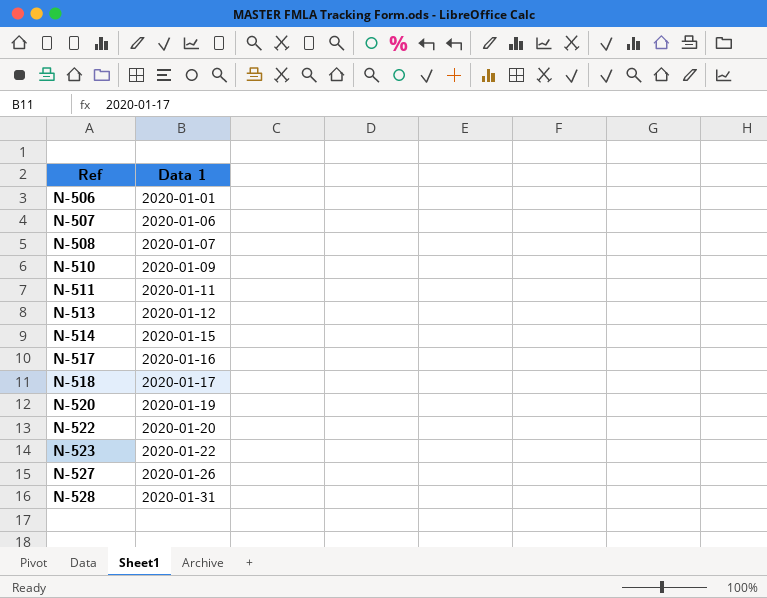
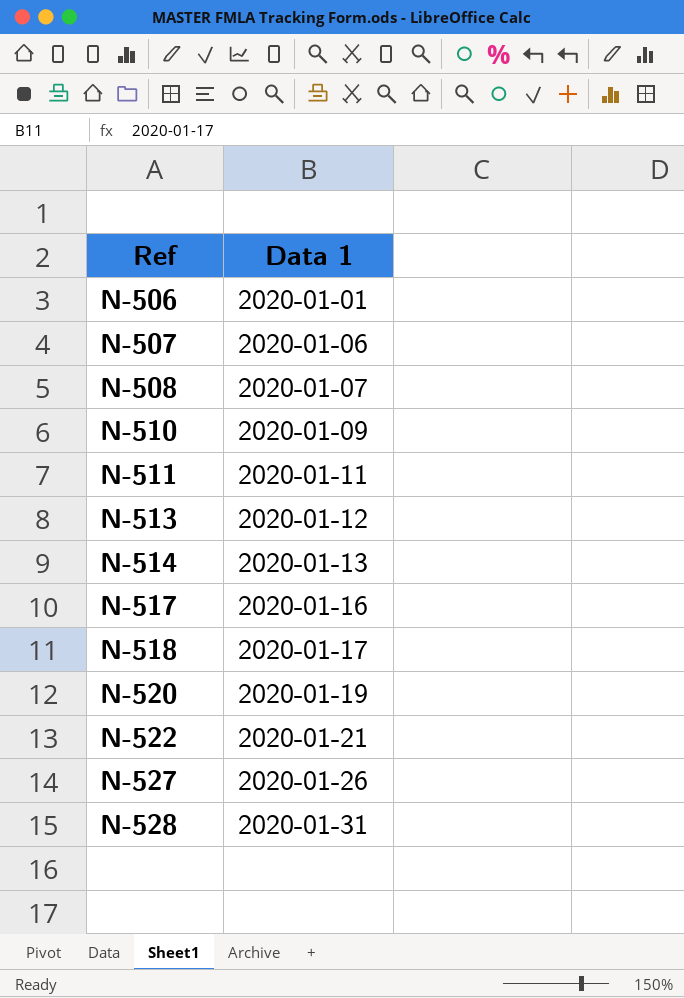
row N-523: 2020-01-22 -> none
N-514 | Data 1: 2020-01-15 -> 2020-01-13
N-522 | Data 1: 2020-01-20 -> 2020-01-21

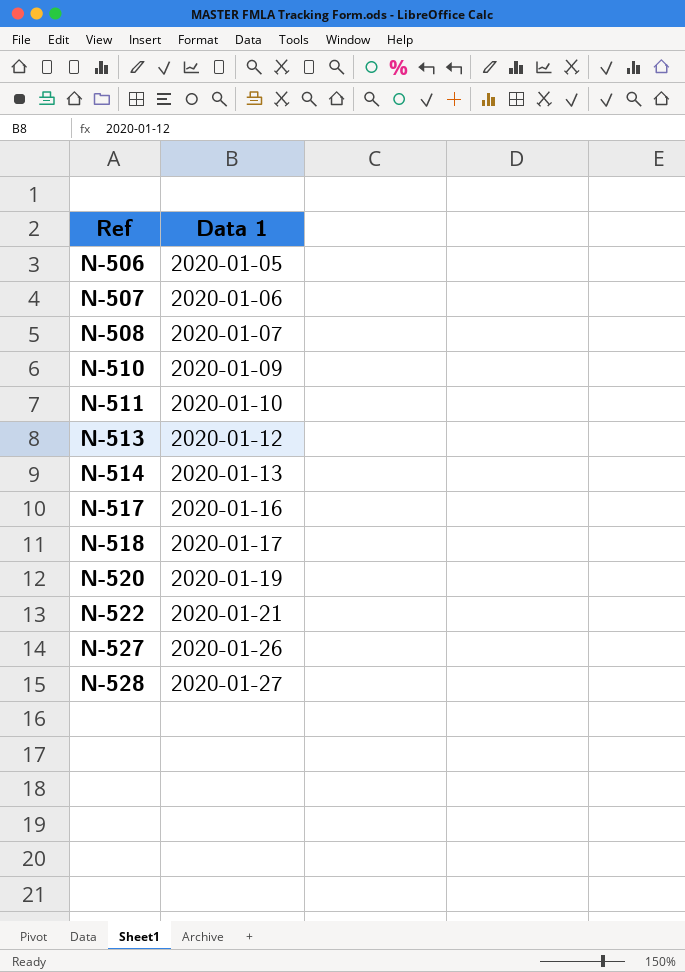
N-506 | Data 1: 2020-01-01 -> 2020-01-05
N-511 | Data 1: 2020-01-11 -> 2020-01-10
N-528 | Data 1: 2020-01-31 -> 2020-01-27

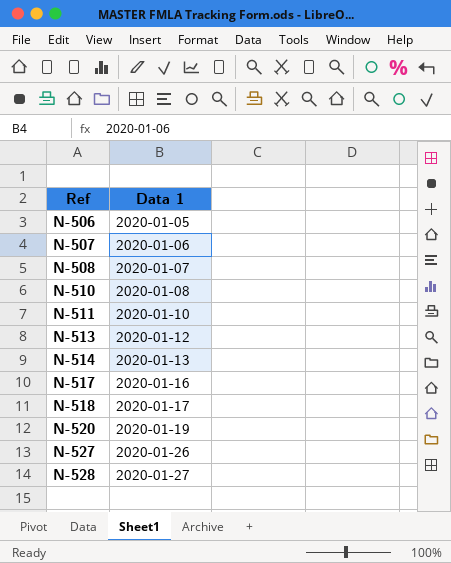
row N-522: 2020-01-21 -> none
N-510 | Data 1: 2020-01-09 -> 2020-01-08

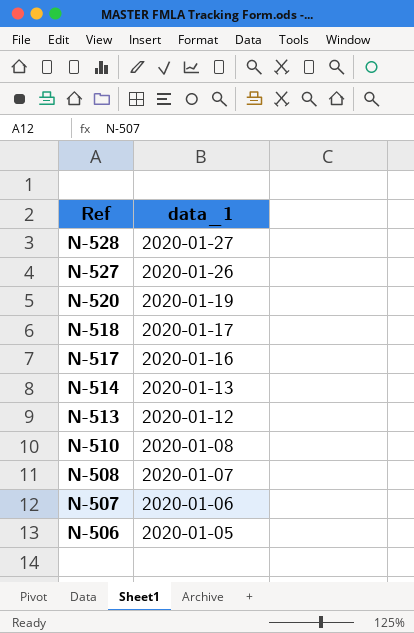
row order: Ref ascending -> Ref descending
column name: Data 1 -> data_1
row N-511: 2020-01-10 -> none

